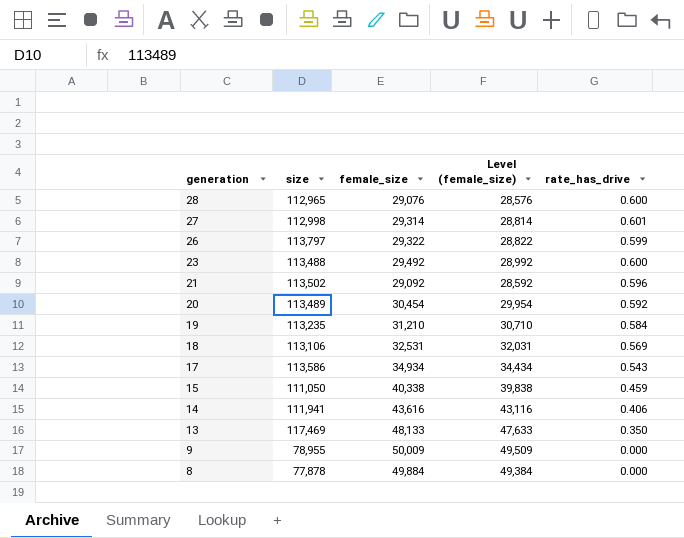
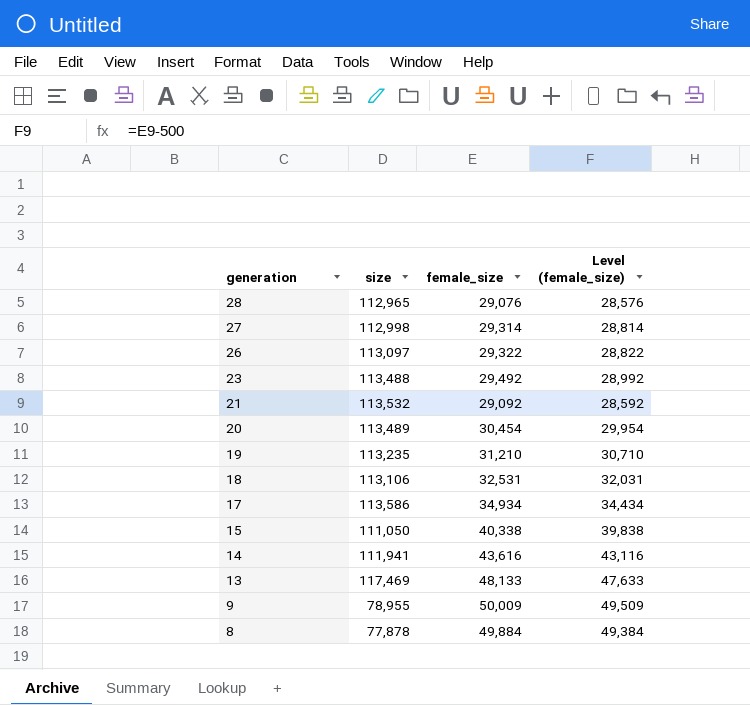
column rate_has_drive | position: 5 -> none
26 | size: 113,797 -> 113,097
21 | size: 113,502 -> 113,532

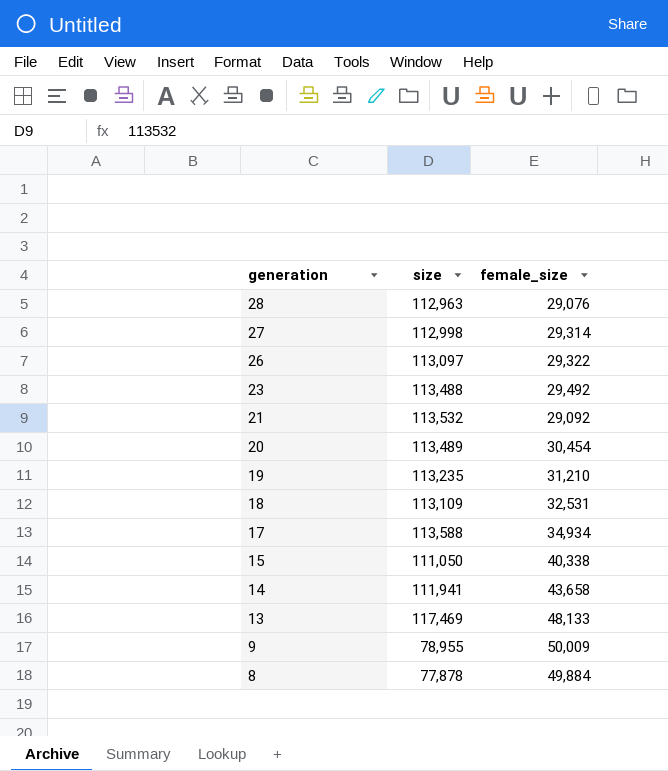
column Level (female_size) | formula: [female_size] - 500 -> none
28 | size: 112,965 -> 112,963
18 | size: 113,106 -> 113,109
17 | size: 113,586 -> 113,588
14 | female_size: 43,616 -> 43,658

